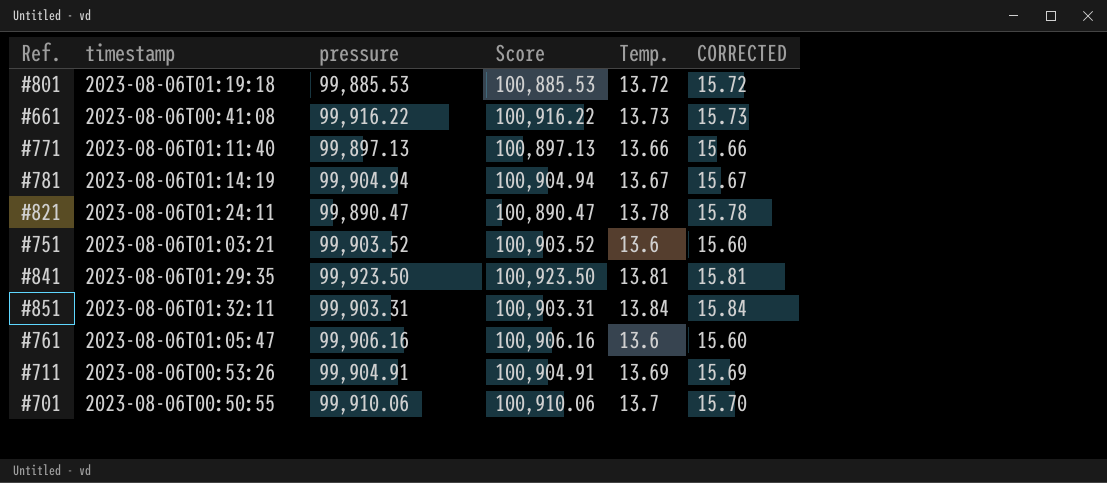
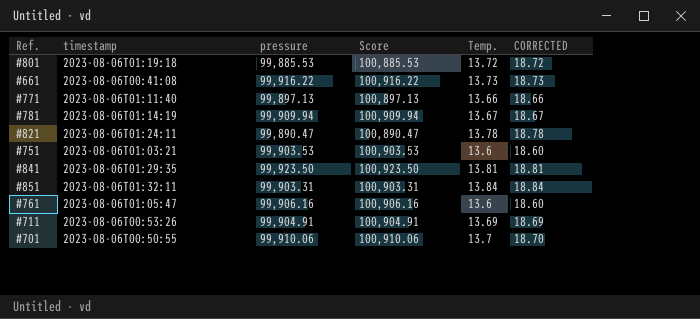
column CORRECTED | formula: [Temp.] + 2 -> [Temp.] + 5
#781 | pressure: 99,904.94 -> 99,909.94
#781 | Score: 100,904.94 -> 100,909.94
#751 | pressure: 99,903.52 -> 99,903.53
#751 | Score: 100,903.52 -> 100,903.53

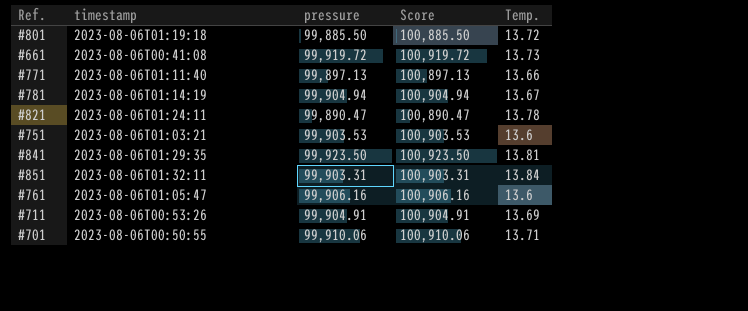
column CORRECTED | formula: [Temp.] + 5 -> none
#801 | pressure: 99,885.53 -> 99,885.50
#801 | Score: 100,885.53 -> 100,885.50
#661 | pressure: 99,916.22 -> 99,919.72
#661 | Score: 100,916.22 -> 100,919.72
#781 | pressure: 99,909.94 -> 99,904.94
#781 | Score: 100,909.94 -> 100,904.94
#701 | Temp.: 13.7 -> 13.71

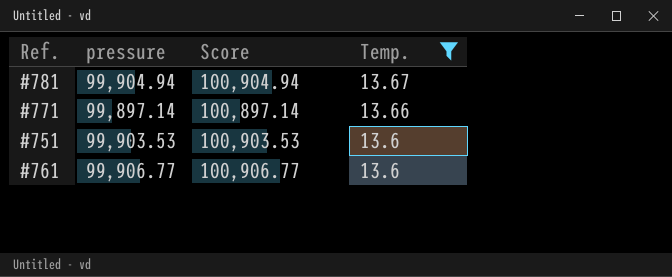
filter: none -> Temp. <= 13.67
row order: none -> Temp. descending
column timestamp | position: 2 -> none
#771 | pressure: 99,897.13 -> 99,897.14
#771 | Score: 100,897.13 -> 100,897.14
#761 | pressure: 99,906.16 -> 99,906.77
#761 | Score: 100,906.16 -> 100,906.77

